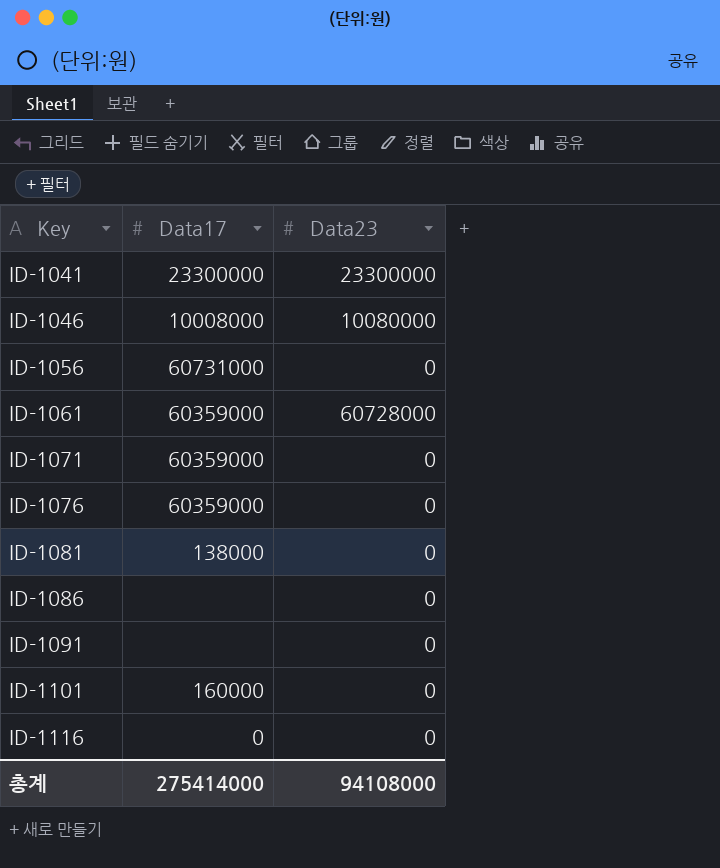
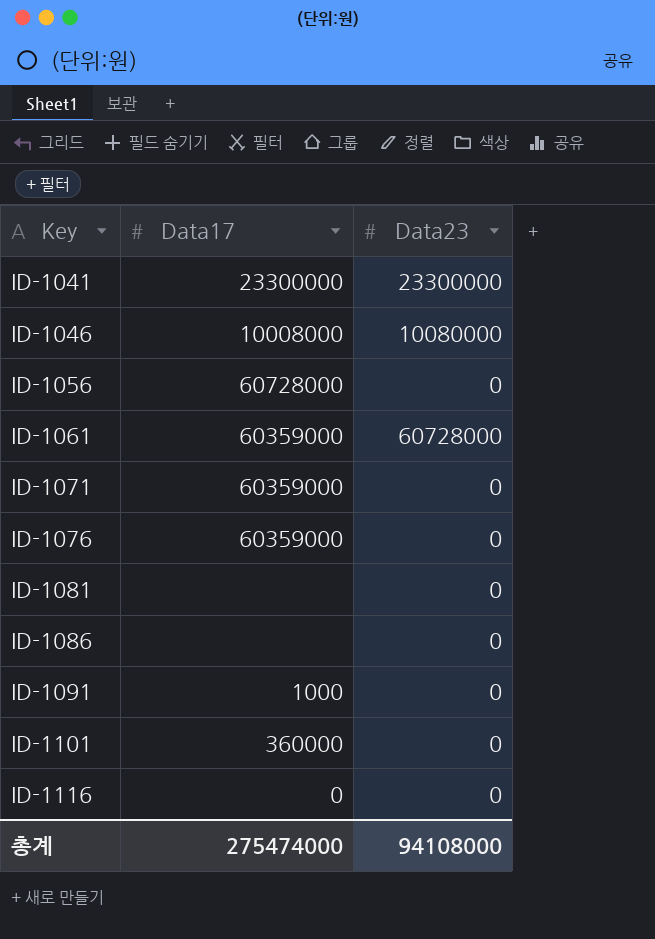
ID-1056 | Data17: 60731000 -> 60728000
ID-1081 | Data17: 138000 -> none
ID-1091 | Data17: none -> 1000
ID-1101 | Data17: 160000 -> 360000
총계 | Data17: 275414000 -> 275474000

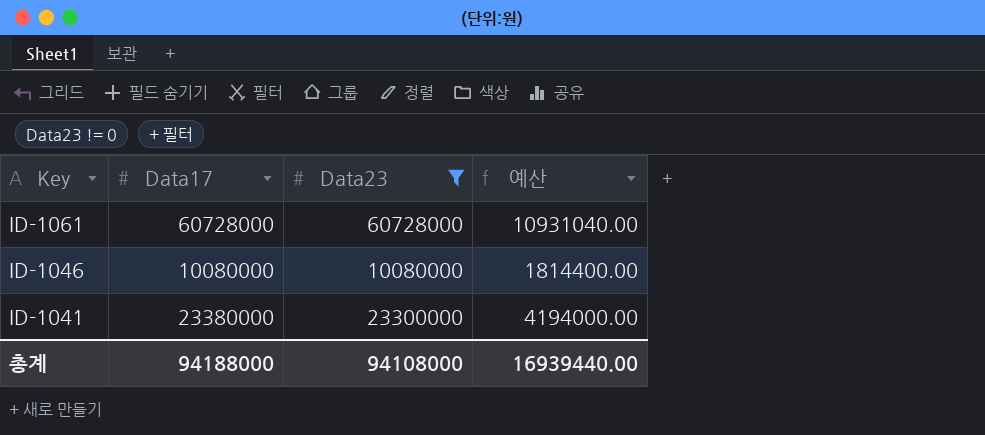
filter: none -> Data23 != 0
row order: Key ascending -> Key descending
column 예산 | formula: none -> [Data23] * 0.18
ID-1061 | Data17: 60359000 -> 60728000
ID-1046 | Data17: 10008000 -> 10080000
ID-1041 | Data17: 23300000 -> 23380000
총계 | Data17: 275474000 -> 94188000

